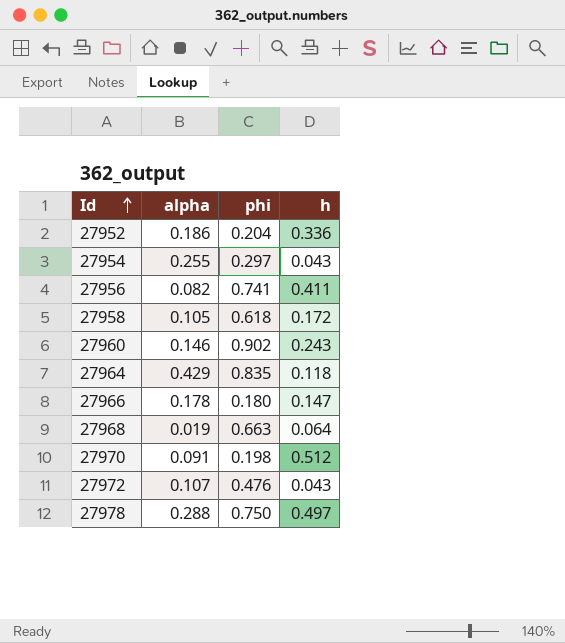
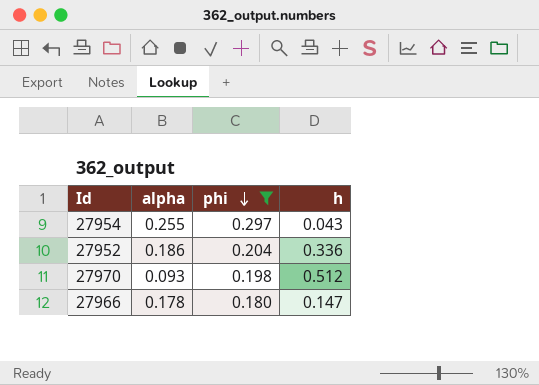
filter: none -> phi <= 0.297
row order: Id ascending -> phi descending
27970 | alpha: 0.091 -> 0.093

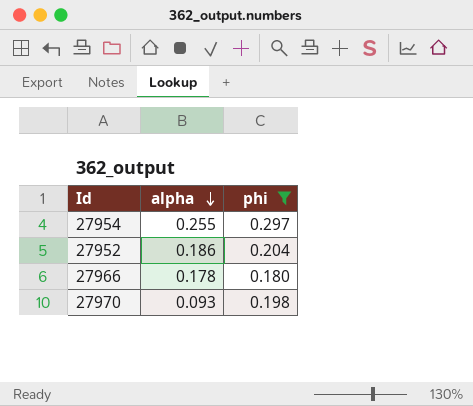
row order: phi descending -> alpha descending
column h | position: 4 -> none

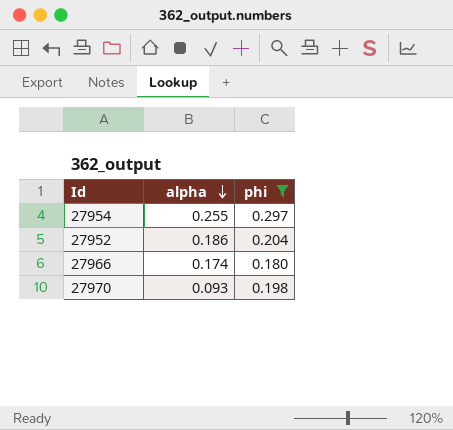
27966 | alpha: 0.178 -> 0.174

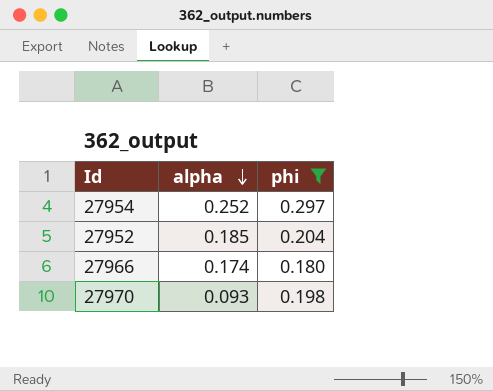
27954 | alpha: 0.255 -> 0.252
27952 | alpha: 0.186 -> 0.185

